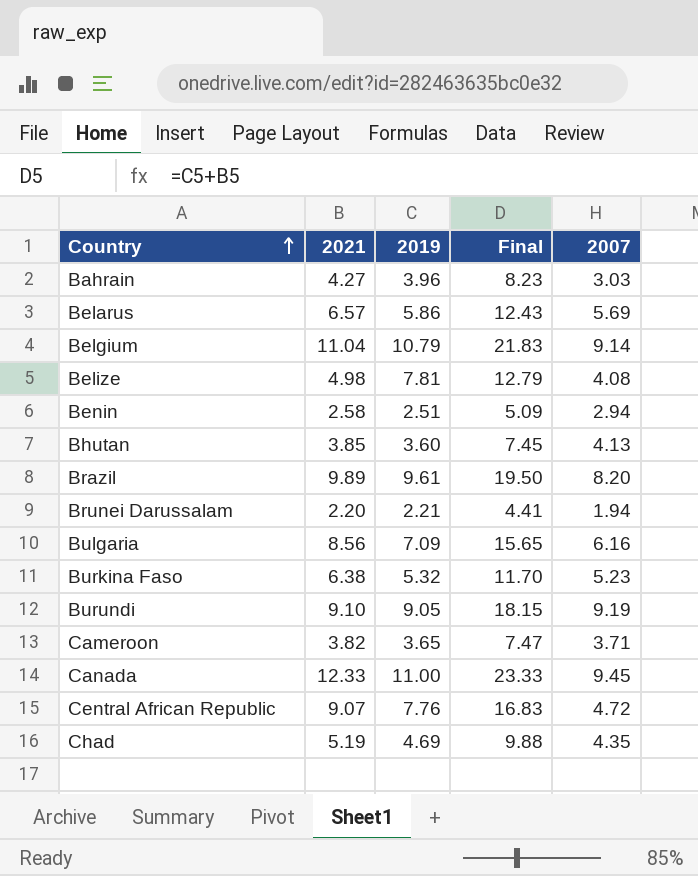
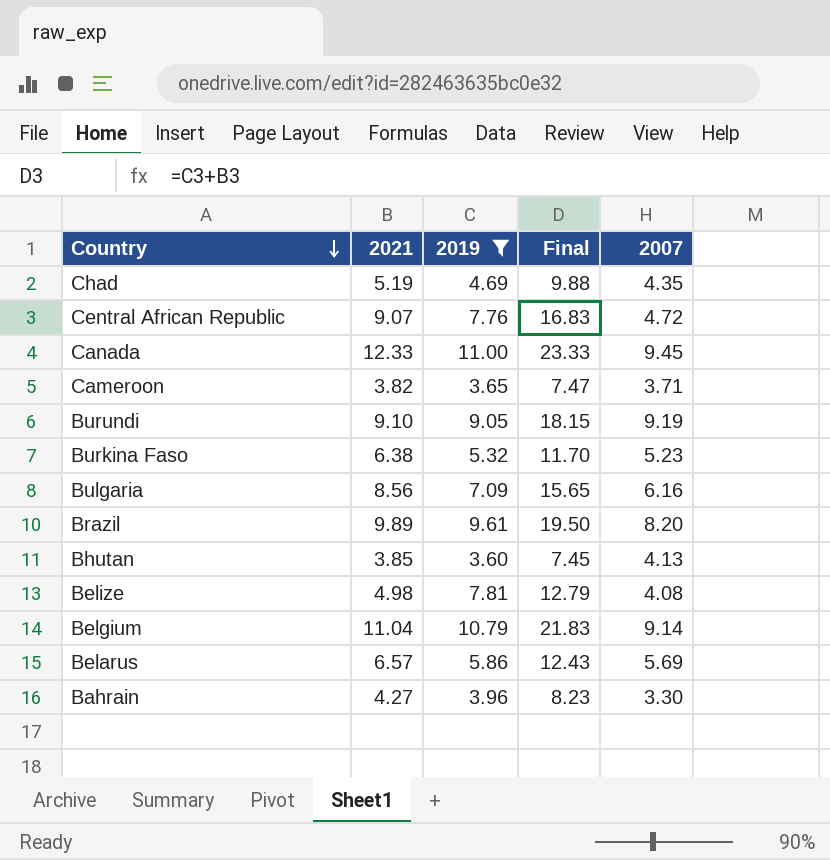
filter: none -> 2019 >= 3.60
row order: Country ascending -> Country descending
Bahrain | 2007: 3.03 -> 3.30

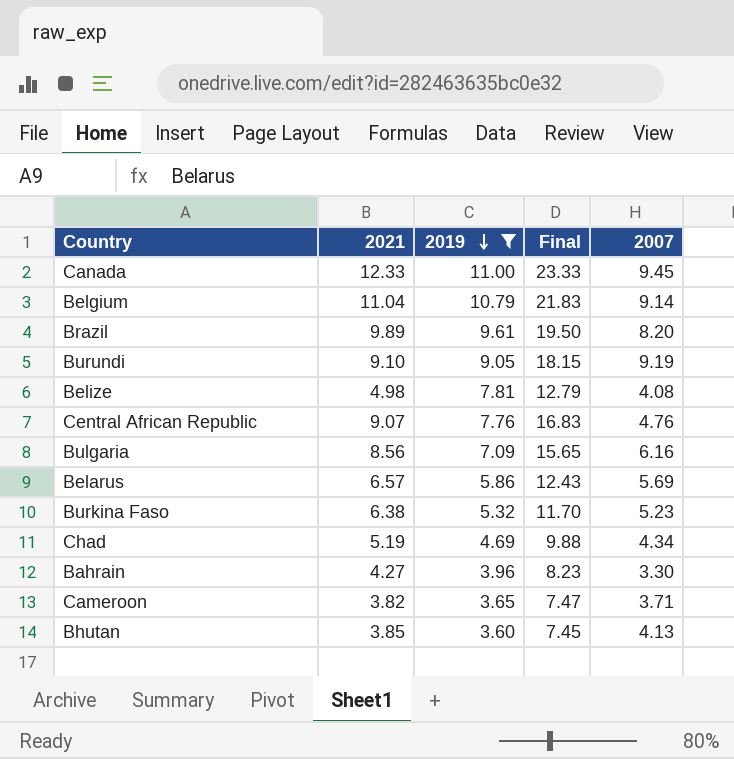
row order: Country descending -> 2019 descending
Central African Republic | 2007: 4.72 -> 4.76
Chad | 2007: 4.35 -> 4.34

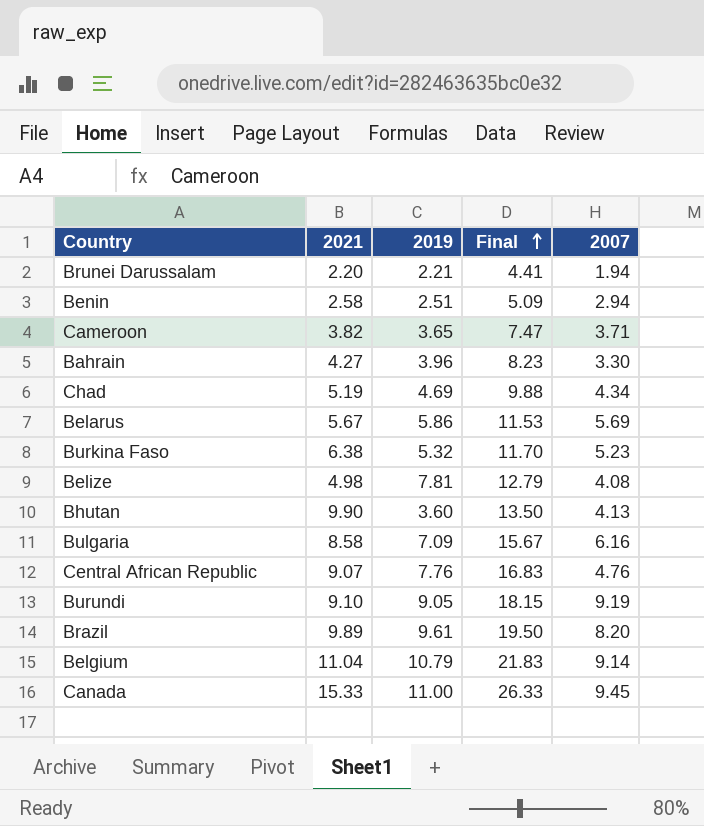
filter: 2019 >= 3.60 -> none
row order: 2019 descending -> Final ascending
Belarus | 2021: 6.57 -> 5.67
Belarus | Final: 12.43 -> 11.53
Bhutan | 2021: 3.85 -> 9.90
Bhutan | Final: 7.45 -> 13.50
Bulgaria | 2021: 8.56 -> 8.58
Bulgaria | Final: 15.65 -> 15.67
Canada | 2021: 12.33 -> 15.33
Canada | Final: 23.33 -> 26.33

